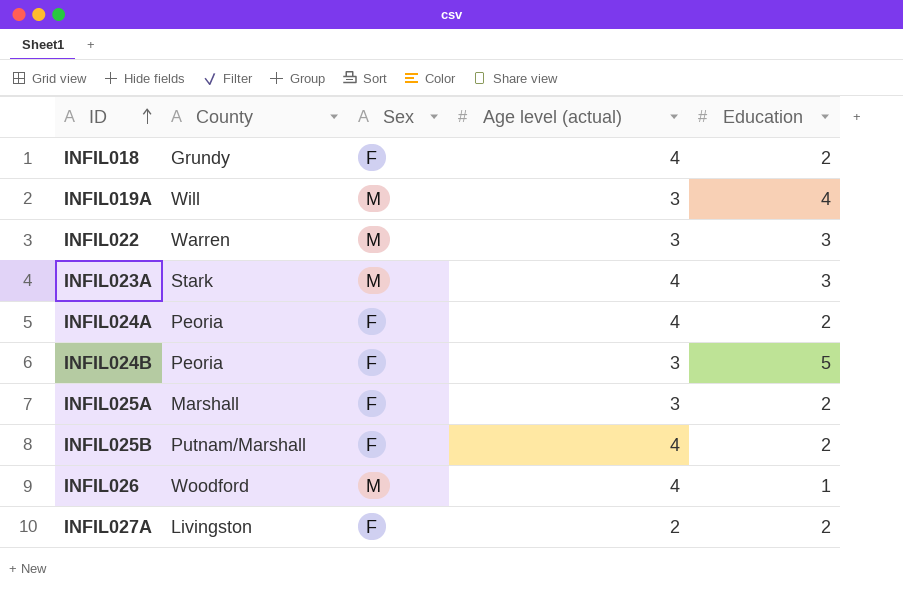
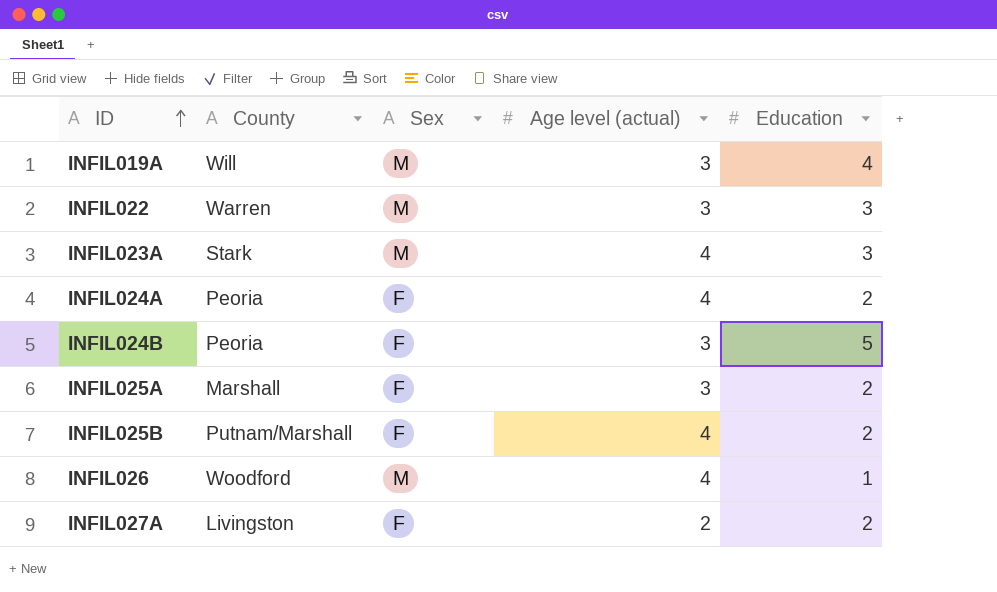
row INFIL018: Grundy | F | 4 | 2 -> none

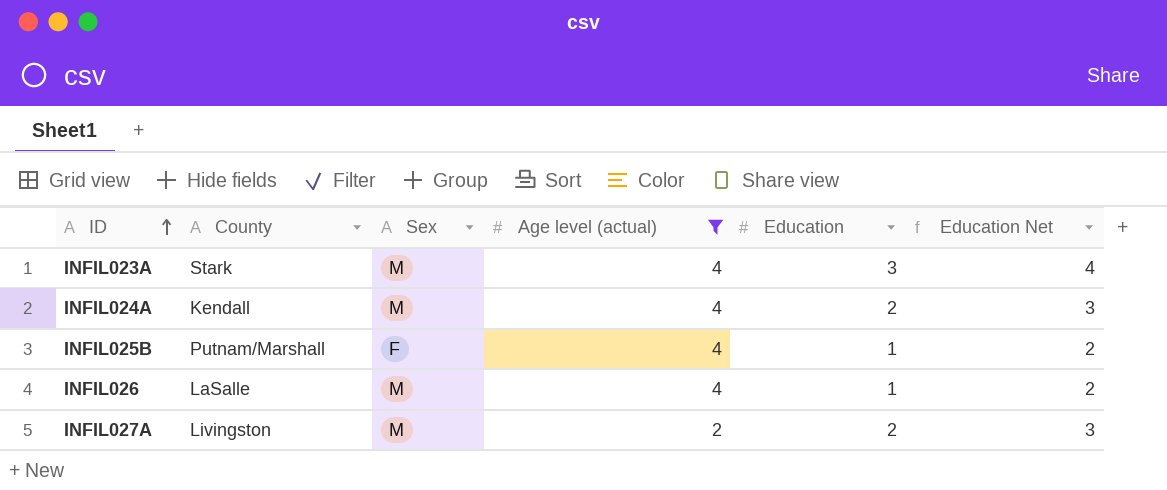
filter: none -> Age level (actual) != 3
column Education Net | formula: none -> [Education] + 1
INFIL024A | County: Peoria -> Kendall
INFIL024A | Sex: F -> M
INFIL025B | Education: 2 -> 1
INFIL026 | County: Woodford -> LaSalle
INFIL027A | Sex: F -> M

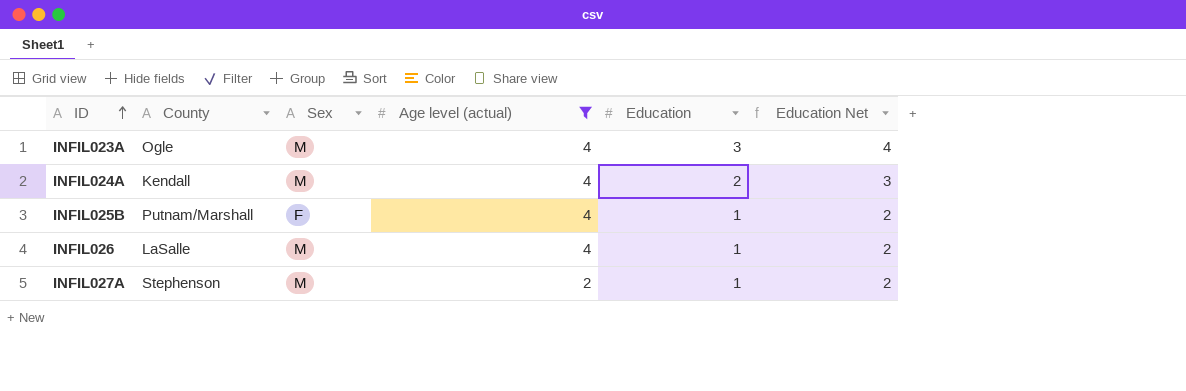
INFIL023A | County: Stark -> Ogle
INFIL027A | County: Livingston -> Stephenson
INFIL027A | Education: 2 -> 1
INFIL027A | Education Net: 3 -> 2

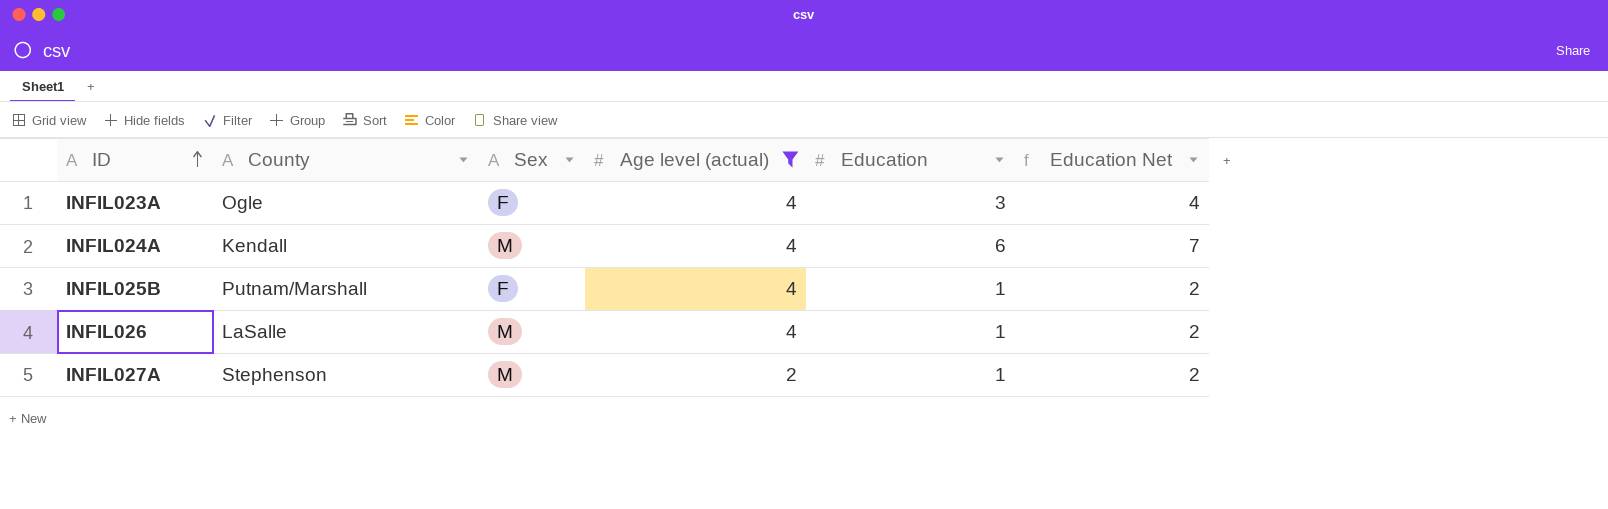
INFIL023A | Sex: M -> F
INFIL024A | Education: 2 -> 6
INFIL024A | Education Net: 3 -> 7

